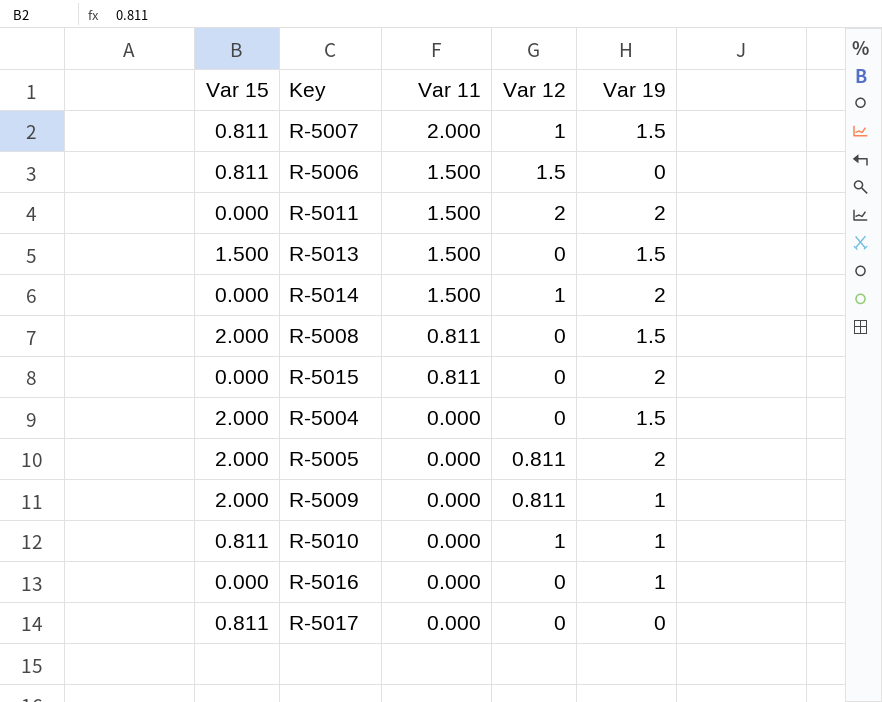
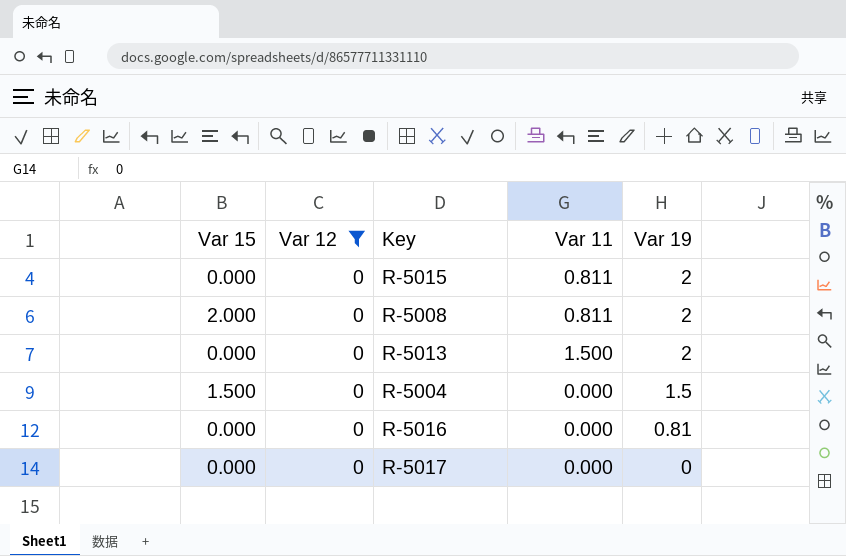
filter: none -> Var 12 = 0
row order: Var 11 descending -> Var 19 descending
column Var 12 | position: 4 -> 2
R-5008 | Var 19: 1.5 -> 2
R-5013 | Var 15: 1.500 -> 0.000
R-5013 | Var 19: 1.5 -> 2
R-5004 | Var 15: 2.000 -> 1.500
R-5016 | Var 19: 1 -> 0.81
R-5017 | Var 15: 0.811 -> 0.000

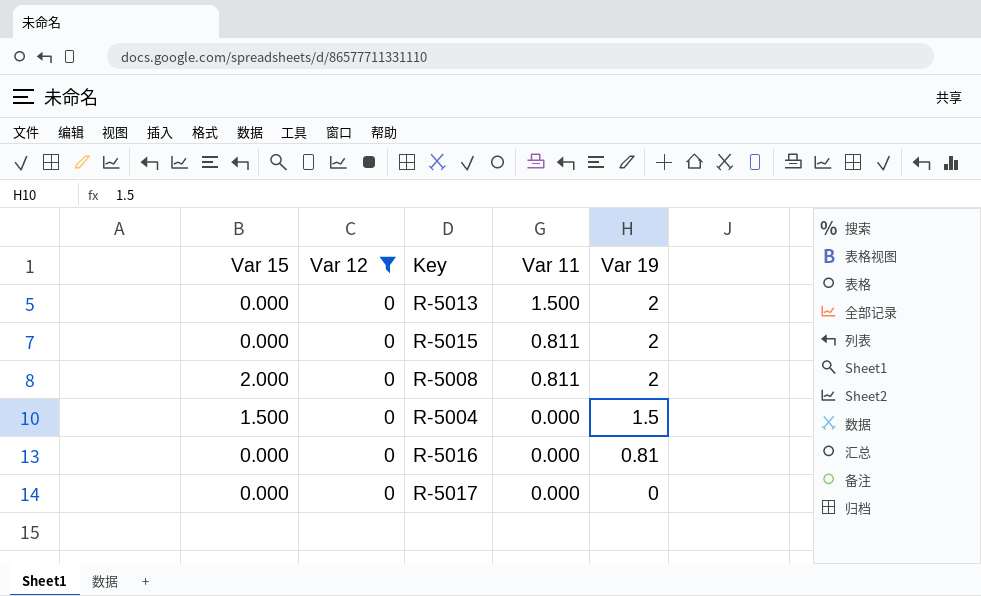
row order: Var 19 descending -> Var 11 descending

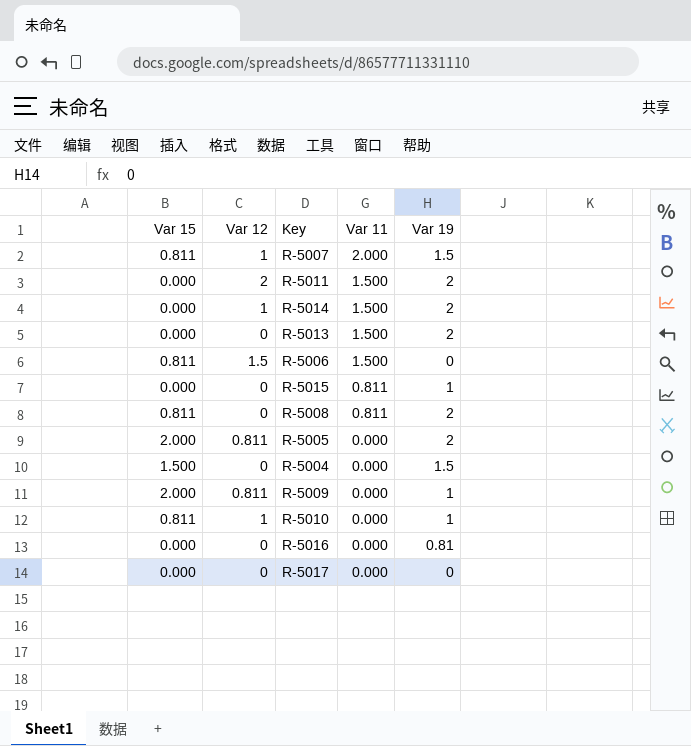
filter: Var 12 = 0 -> none
R-5015 | Var 19: 2 -> 1
R-5008 | Var 15: 2.000 -> 0.811

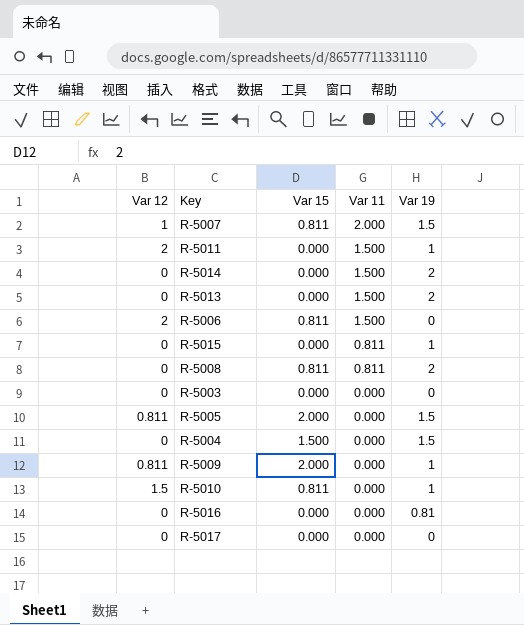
column Var 15 | position: 1 -> 3
R-5011 | Var 19: 2 -> 1
R-5014 | Var 12: 1 -> 0
R-5006 | Var 12: 1.5 -> 2
row R-5003: none -> 0 | 0.000 | 0.000 | 0
R-5005 | Var 19: 2 -> 1.5
R-5010 | Var 12: 1 -> 1.5

